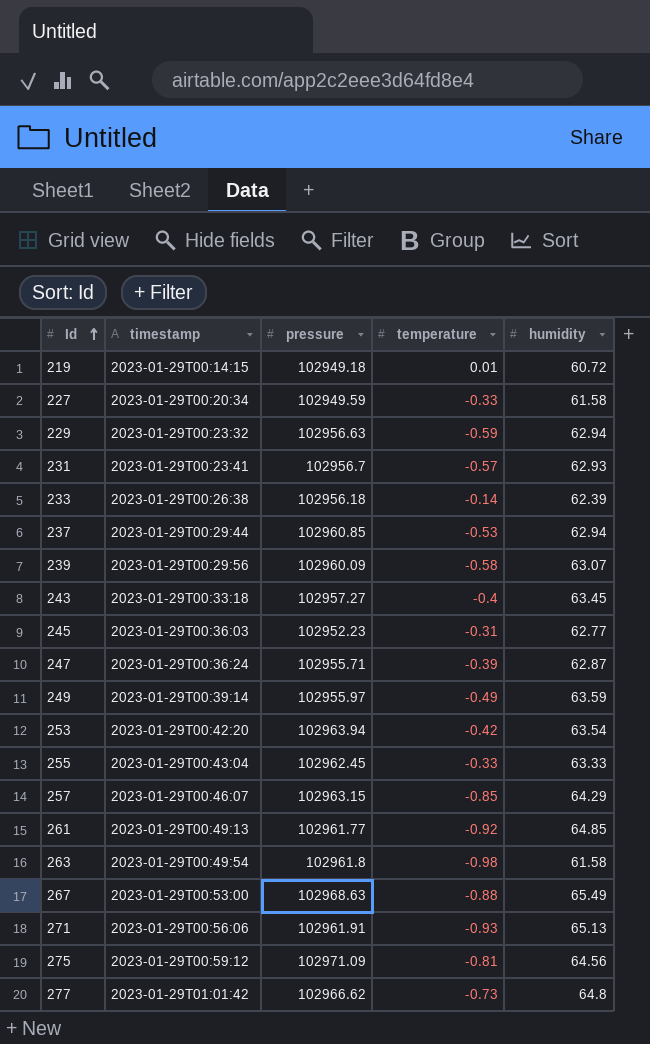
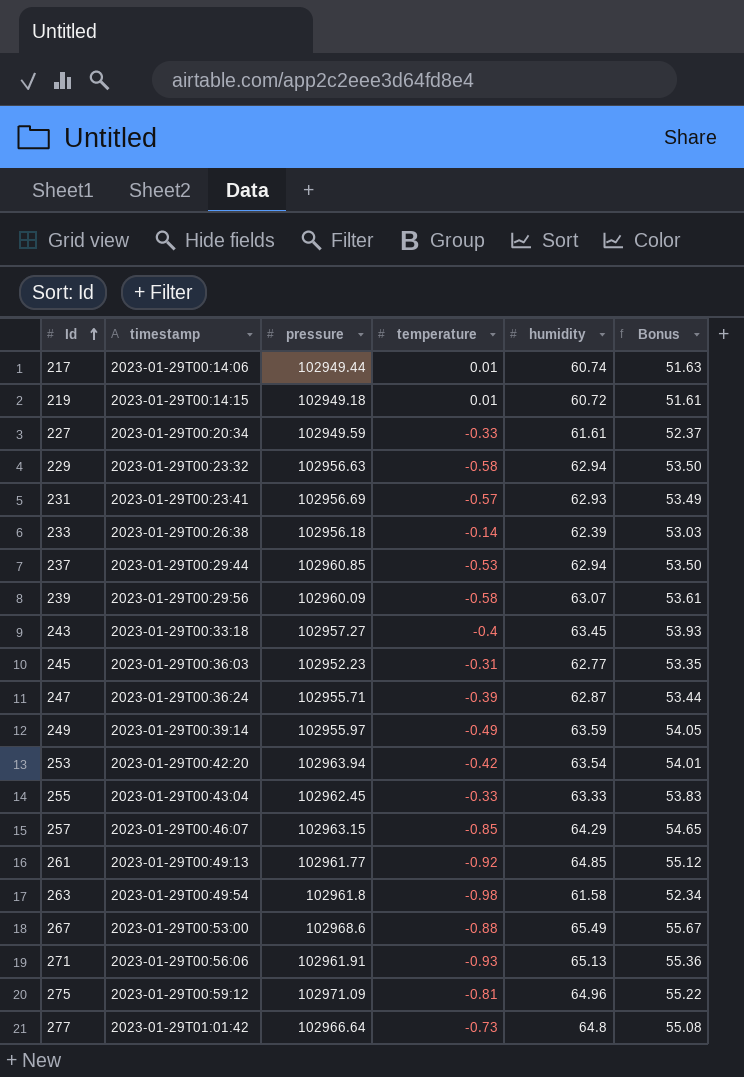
column Bonus | formula: none -> [humidity] * 0.85
row 217: none -> 2023-01-29T00:14:06 | 102949.44 | 0.01 | 60.74 | 51.63
227 | humidity: 61.58 -> 61.61
229 | temperature: -0.59 -> -0.58
231 | pressure: 102956.7 -> 102956.69
267 | pressure: 102968.63 -> 102968.6
275 | humidity: 64.56 -> 64.96
277 | pressure: 102966.62 -> 102966.64

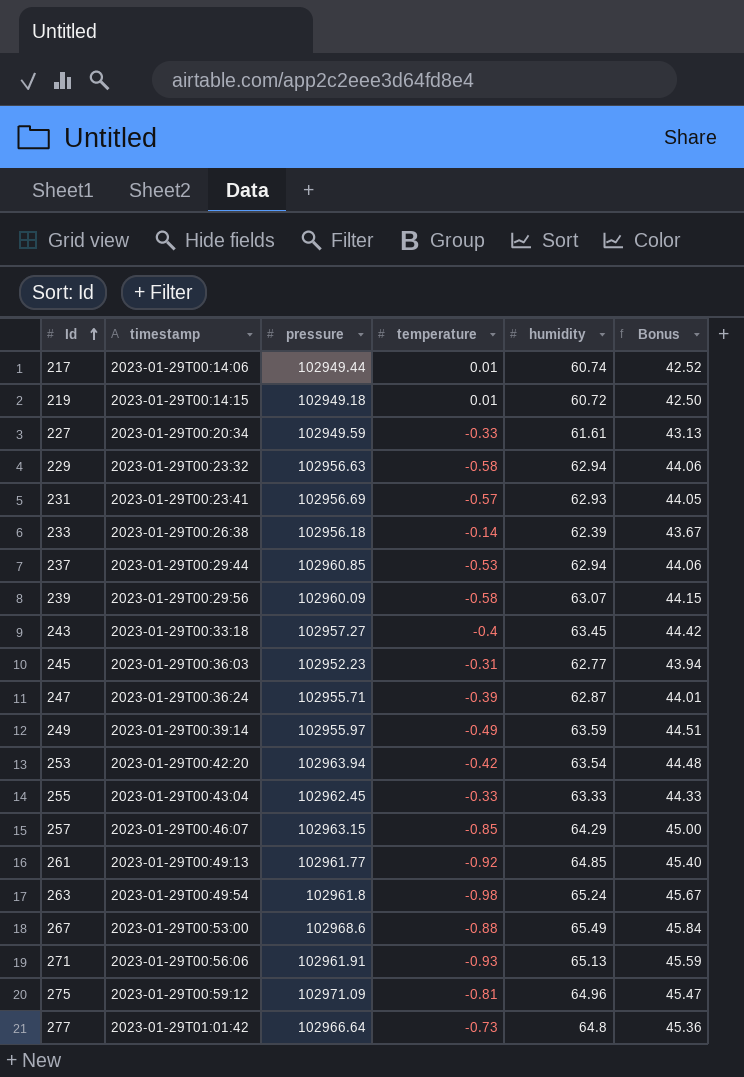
column Bonus | formula: [humidity] * 0.85 -> [humidity] * 0.7
263 | humidity: 61.58 -> 65.24

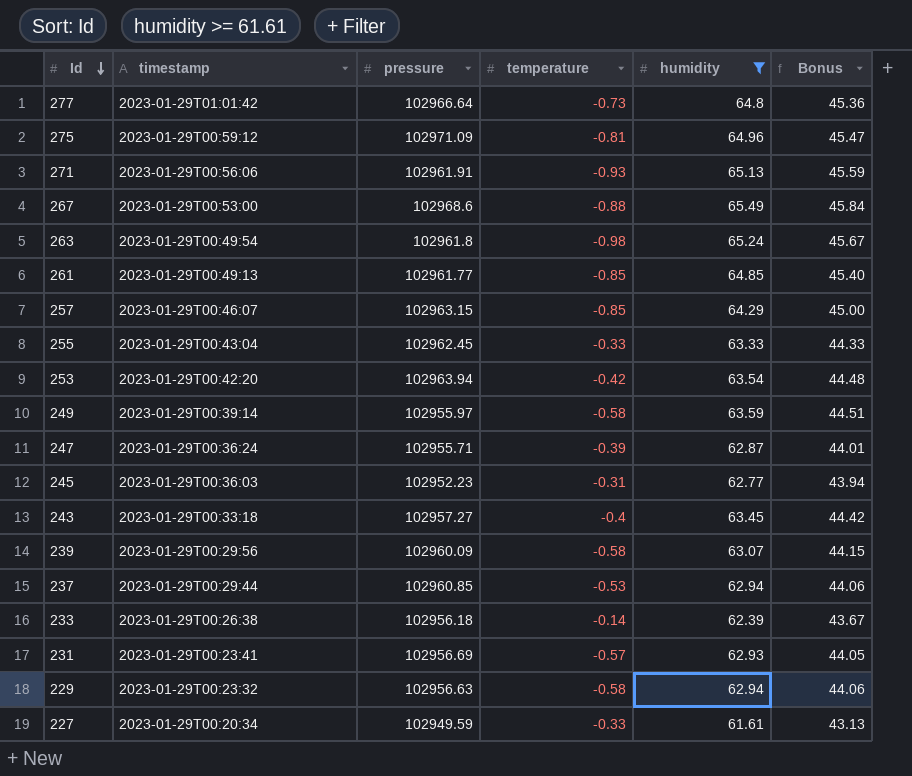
filter: none -> humidity >= 61.61
row order: Id ascending -> Id descending
261 | temperature: -0.92 -> -0.85
249 | temperature: -0.49 -> -0.58

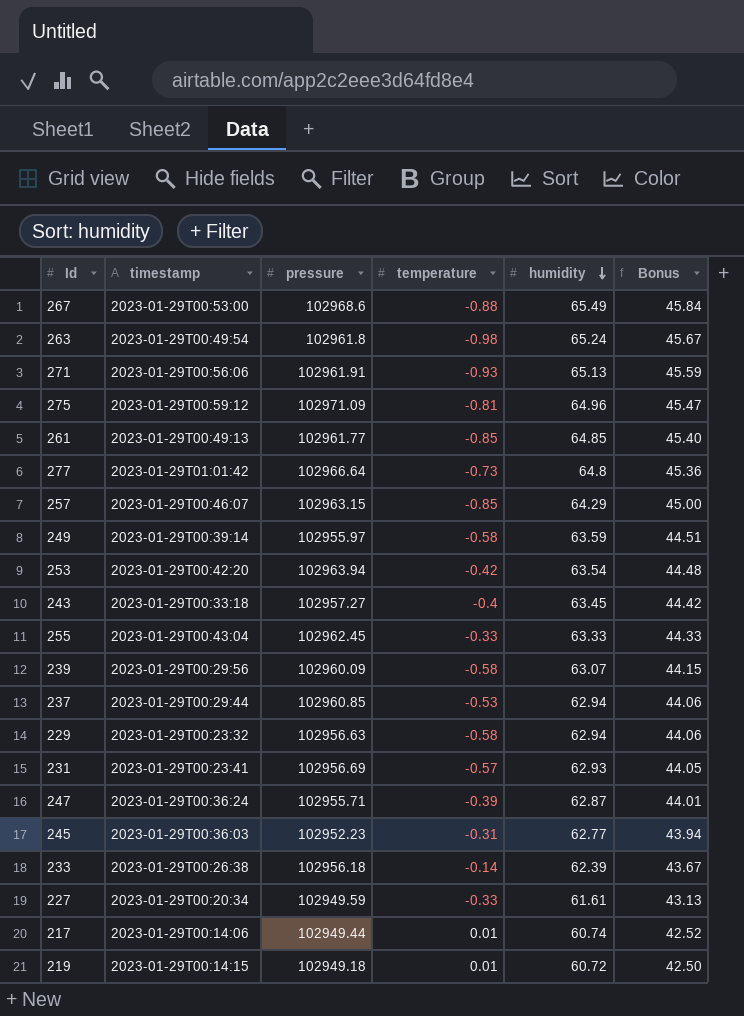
filter: humidity >= 61.61 -> none
row order: Id descending -> humidity descending

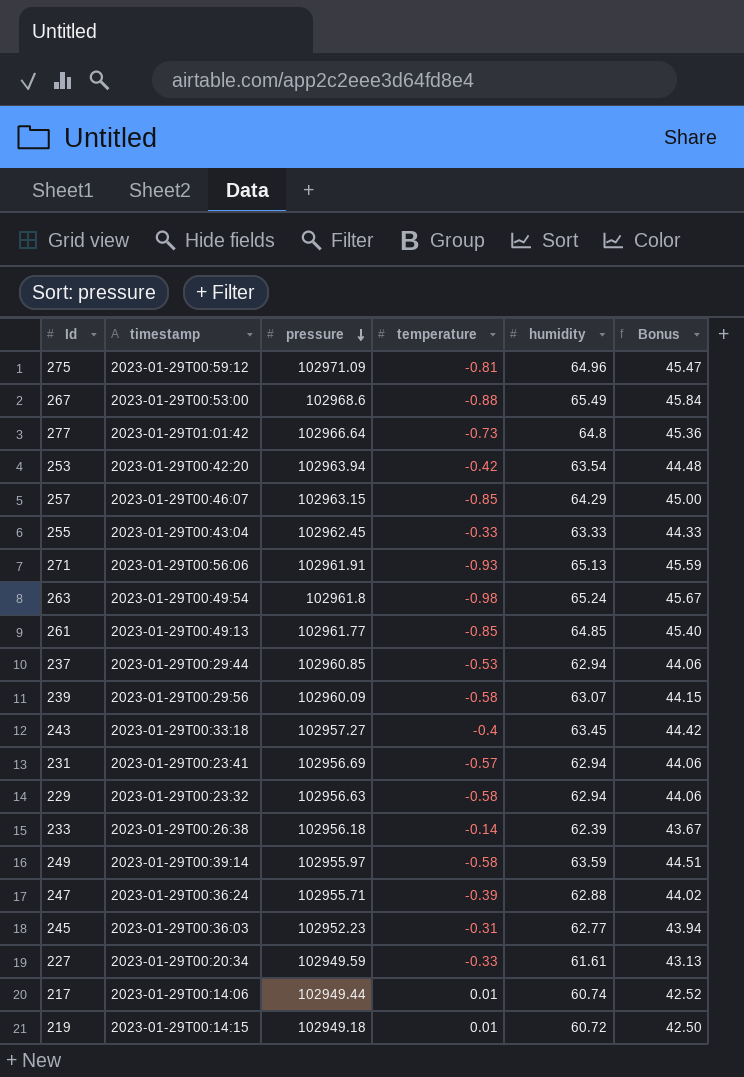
row order: humidity descending -> pressure descending
231 | humidity: 62.93 -> 62.94
231 | Bonus: 44.05 -> 44.06
247 | humidity: 62.87 -> 62.88
247 | Bonus: 44.01 -> 44.02

